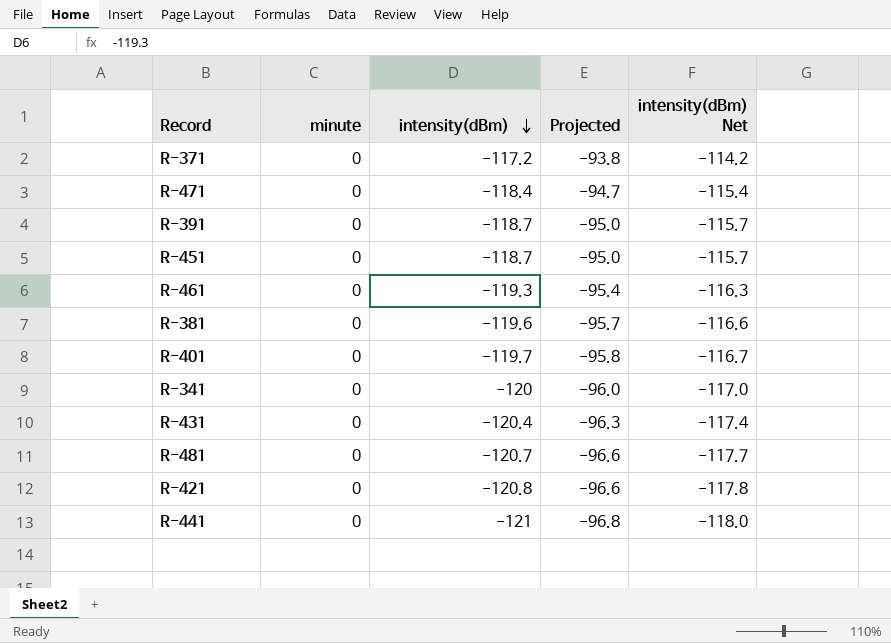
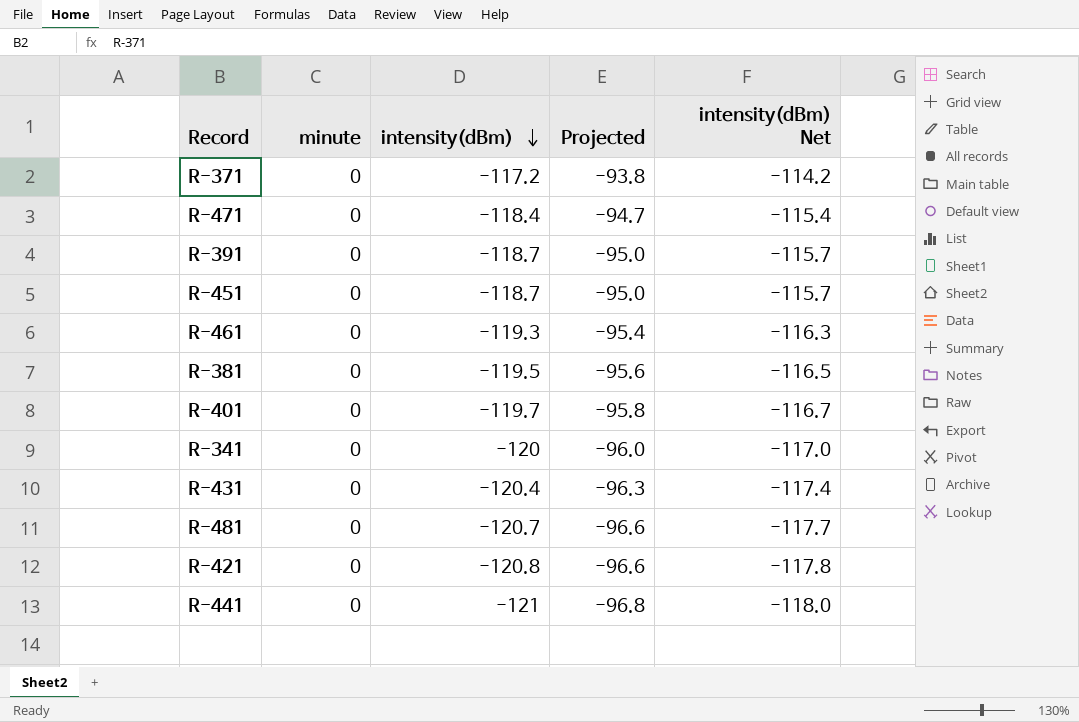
R-381 | intensity(dBm): -119.6 -> -119.5
R-381 | Projected: -95.7 -> -95.6
R-381 | intensity(dBm) Net: -116.6 -> -116.5

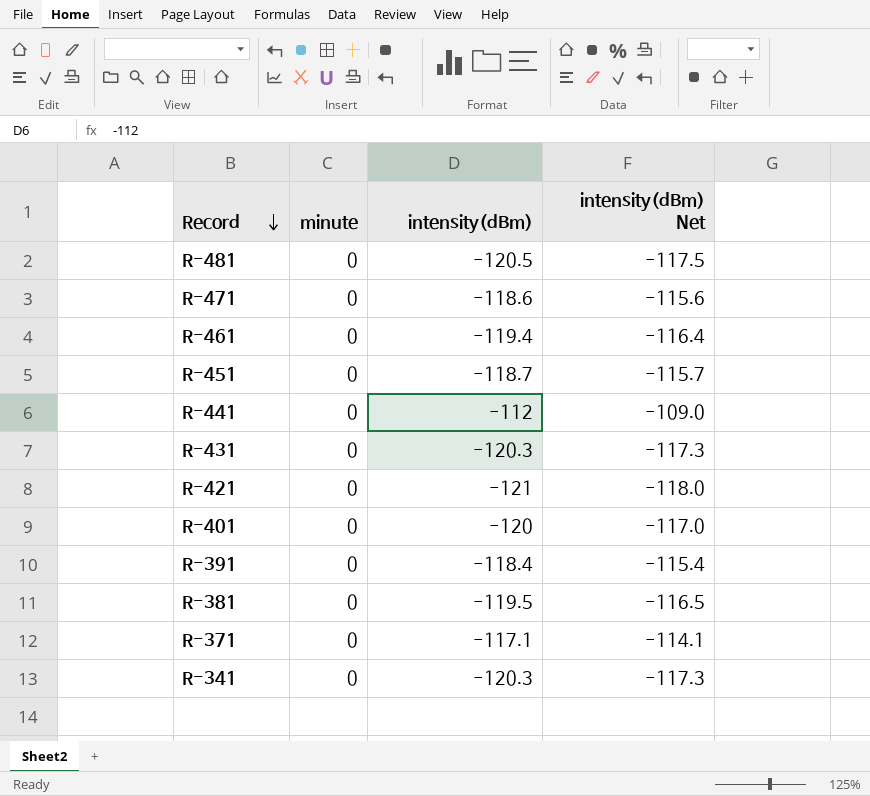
row order: intensity(dBm) descending -> Record descending
column Projected | formula: [intensity(dBm)] * 0.8 -> none
R-481 | intensity(dBm): -120.7 -> -120.5
R-481 | intensity(dBm) Net: -117.7 -> -117.5
R-471 | intensity(dBm): -118.4 -> -118.6
R-471 | intensity(dBm) Net: -115.4 -> -115.6
R-461 | intensity(dBm): -119.3 -> -119.4
R-461 | intensity(dBm) Net: -116.3 -> -116.4
R-441 | intensity(dBm): -121 -> -112
R-441 | intensity(dBm) Net: -118.0 -> -109.0
R-431 | intensity(dBm): -120.4 -> -120.3
R-431 | intensity(dBm) Net: -117.4 -> -117.3
R-421 | intensity(dBm): -120.8 -> -121
R-421 | intensity(dBm) Net: -117.8 -> -118.0
R-401 | intensity(dBm): -119.7 -> -120
R-401 | intensity(dBm) Net: -116.7 -> -117.0
R-391 | intensity(dBm): -118.7 -> -118.4
R-391 | intensity(dBm) Net: -115.7 -> -115.4
R-371 | intensity(dBm): -117.2 -> -117.1
R-371 | intensity(dBm) Net: -114.2 -> -114.1
R-341 | intensity(dBm): -120 -> -120.3
R-341 | intensity(dBm) Net: -117.0 -> -117.3

